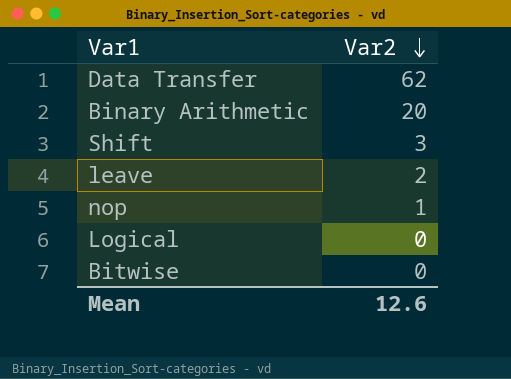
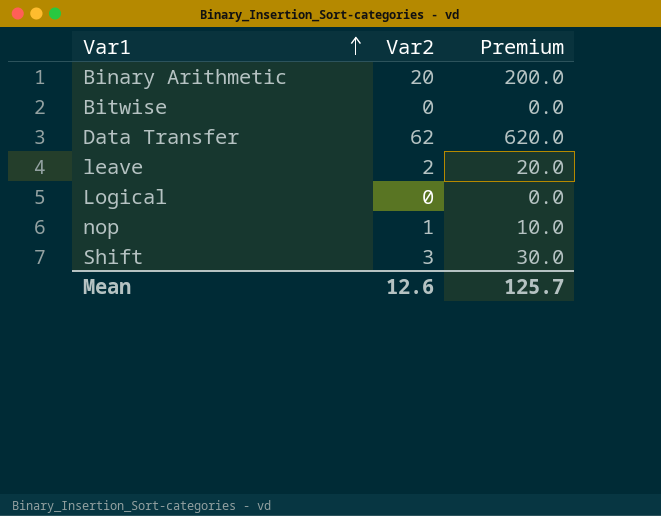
row order: Var2 descending -> Var1 ascending
column Premium | formula: none -> [Var2] * 10

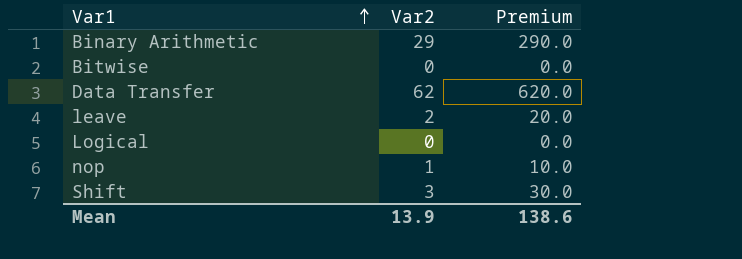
Binary Arithmetic | Var2: 20 -> 29
Binary Arithmetic | Premium: 200.0 -> 290.0
Mean | Var2: 12.6 -> 13.9
Mean | Premium: 125.7 -> 138.6

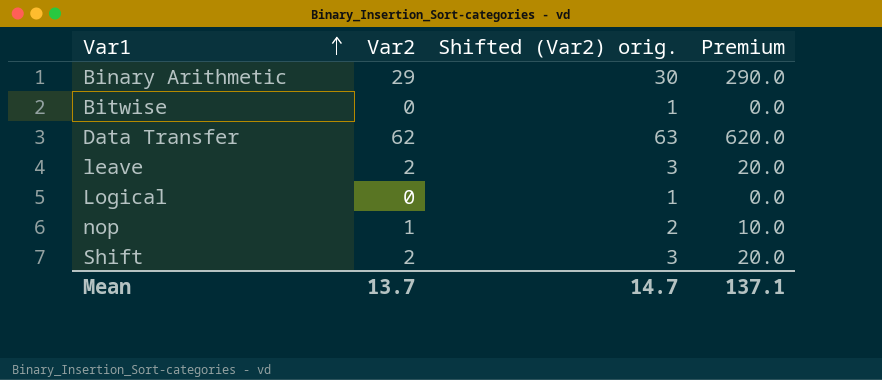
column Shifted (Var2) orig. | formula: none -> [Var2] + 1
Shift | Var2: 3 -> 2
Shift | Premium: 30.0 -> 20.0
Mean | Var2: 13.9 -> 13.7
Mean | Premium: 138.6 -> 137.1

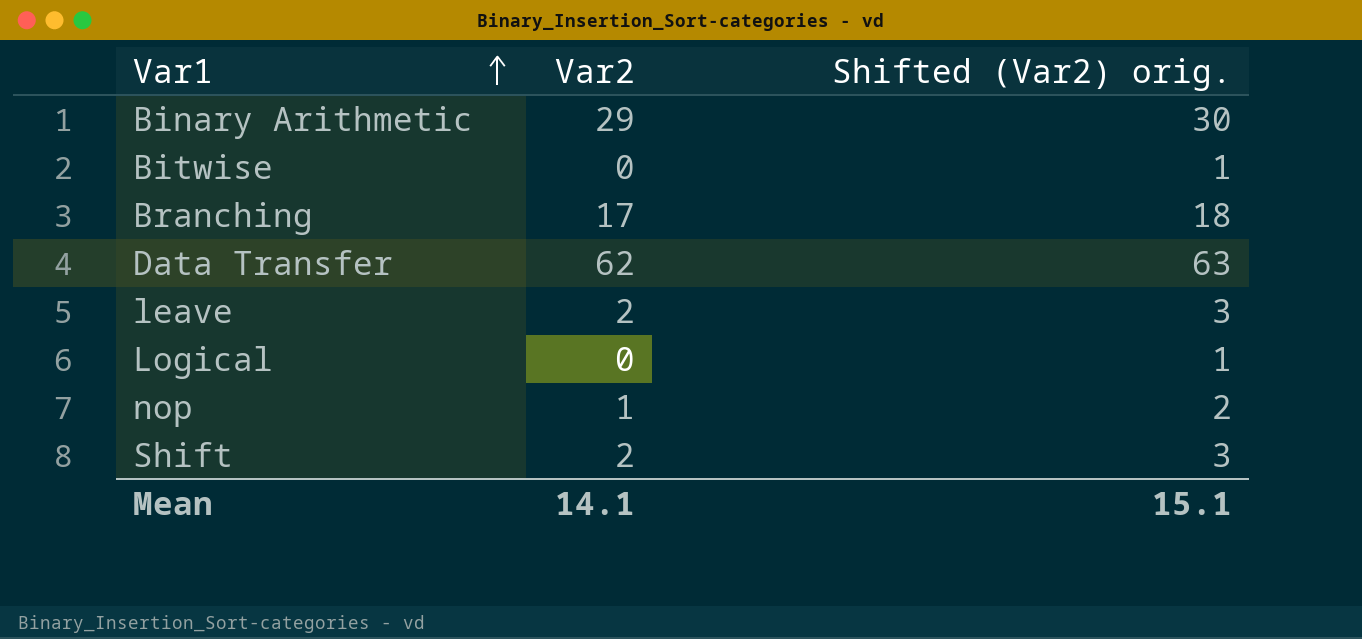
column Premium | formula: [Var2] * 10 -> none
row Branching: none -> 17 | 18
Mean | Var2: 13.7 -> 14.1
Mean | Shifted (Var2) orig.: 14.7 -> 15.1

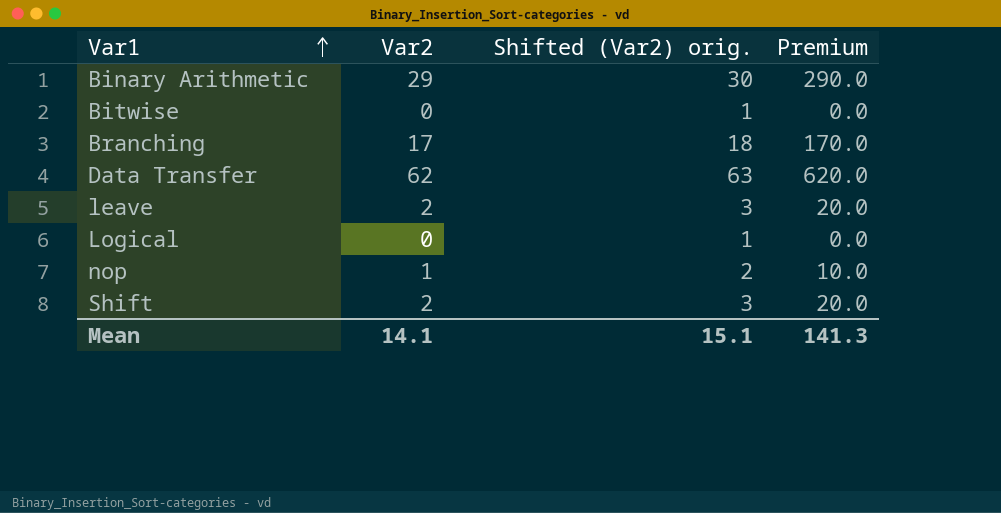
column Premium | formula: none -> [Var2] * 10

